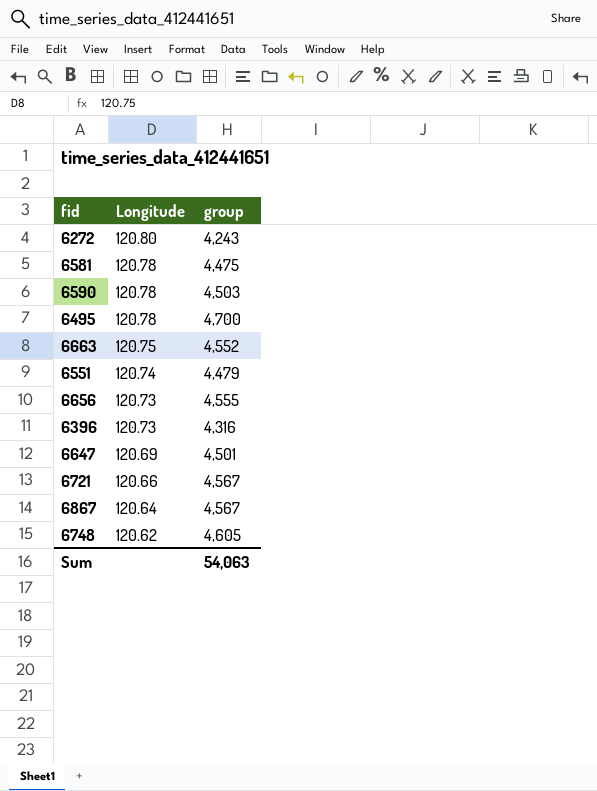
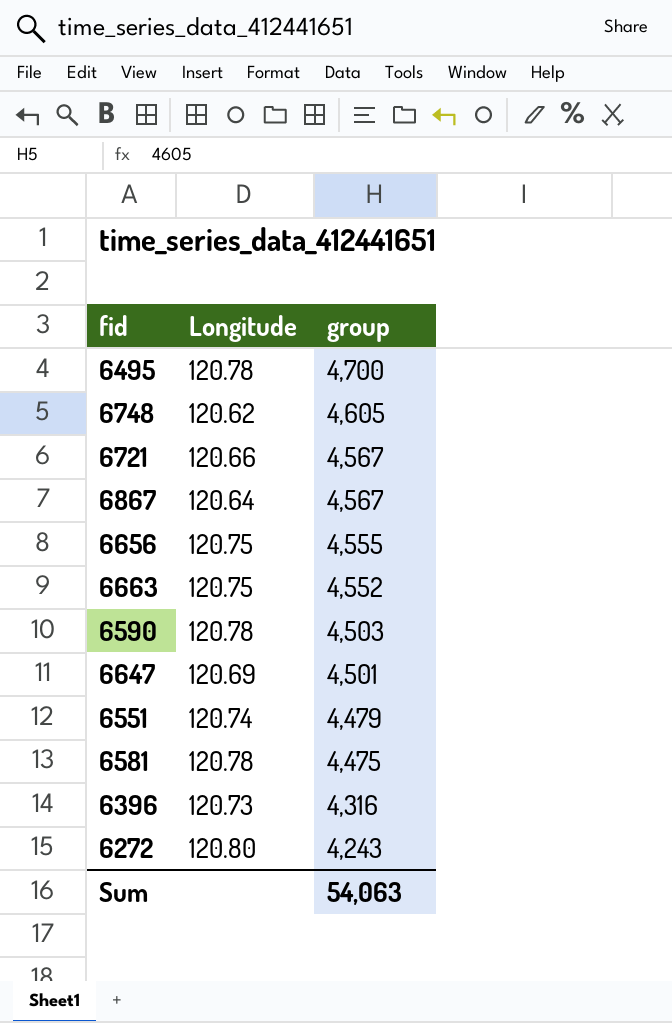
row order: Longitude descending -> group descending
6656 | Longitude: 120.73 -> 120.75

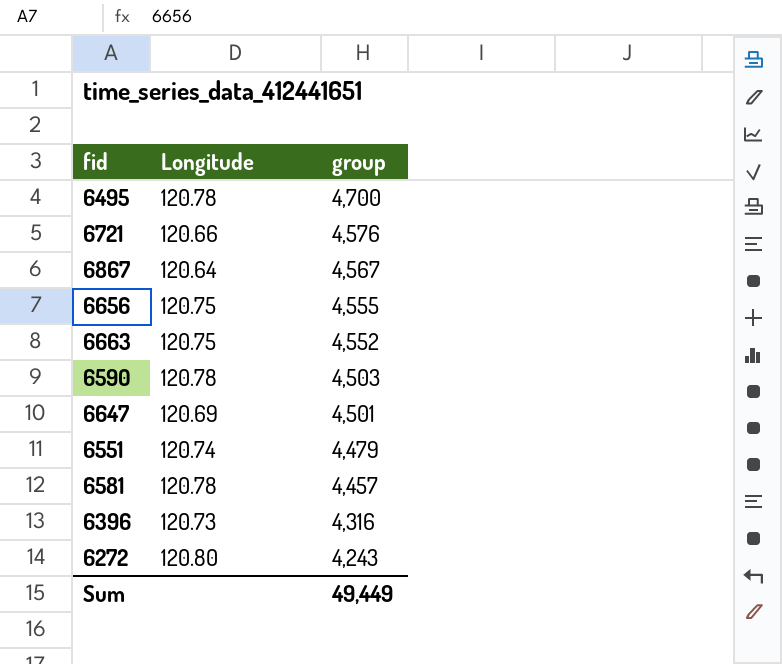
row 6748: 120.62 | 4,605 -> none
6721 | group: 4,567 -> 4,576
6581 | group: 4,475 -> 4,457
Sum | group: 54,063 -> 49,449

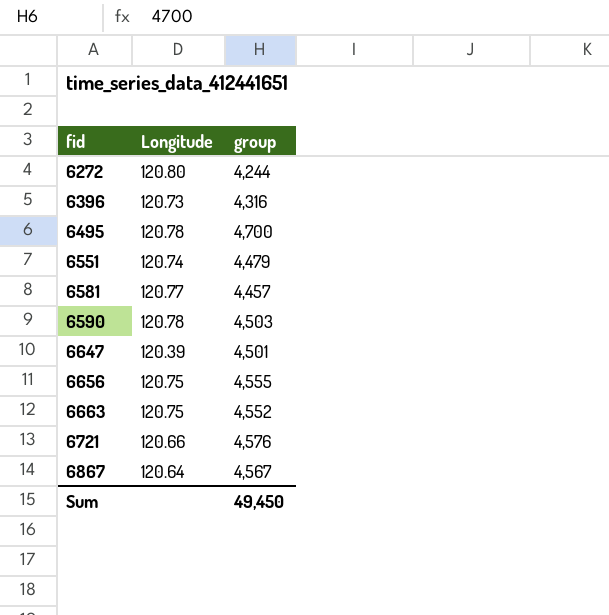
row order: group descending -> fid ascending
6272 | group: 4,243 -> 4,244
6581 | Longitude: 120.78 -> 120.77
6647 | Longitude: 120.69 -> 120.39
Sum | group: 49,449 -> 49,450

